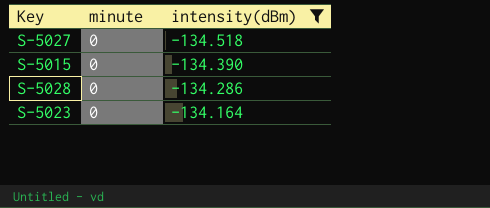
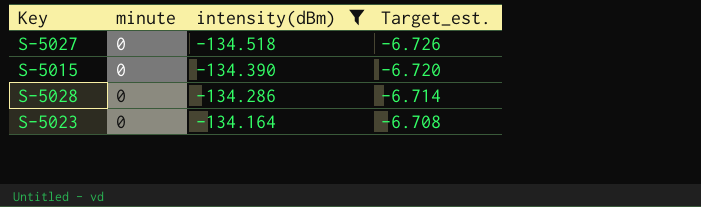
column Target_est. | formula: none -> [intensity(dBm)] * 0.05

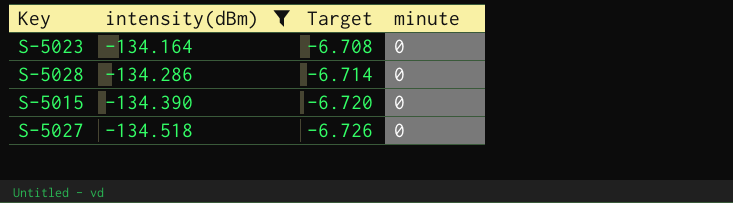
row order: intensity(dBm) ascending -> intensity(dBm) descending
column name: Target_est. -> Target
column minute | position: 2 -> 4

